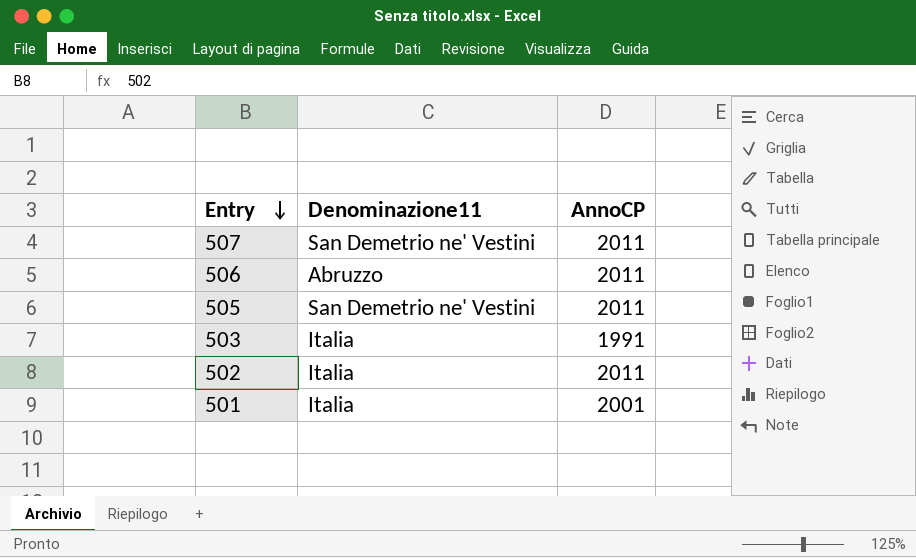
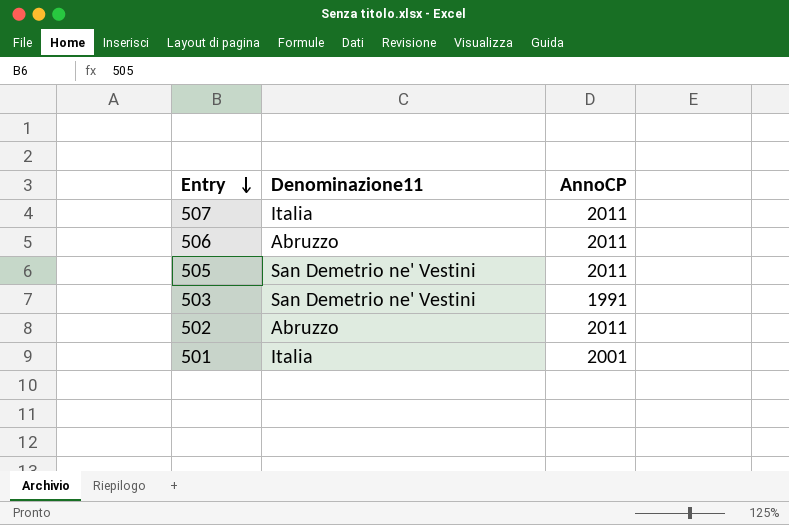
507 | Denominazione11: San Demetrio ne' Vestini -> Italia
503 | Denominazione11: Italia -> San Demetrio ne' Vestini
502 | Denominazione11: Italia -> Abruzzo

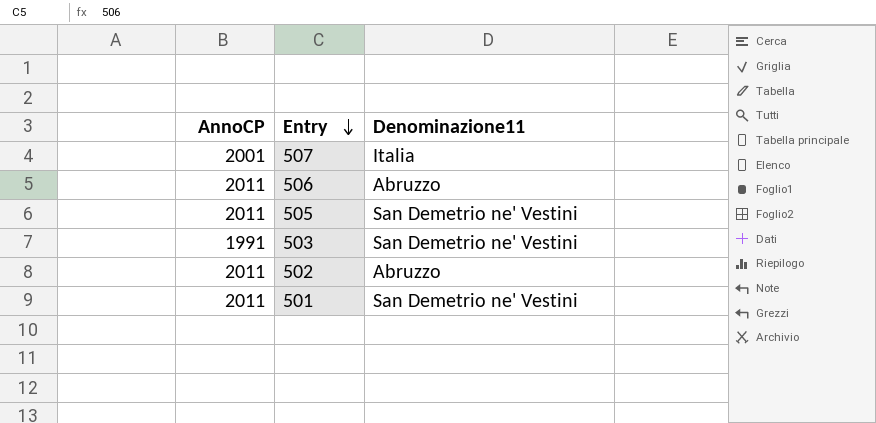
column AnnoCP | position: 3 -> 1
507 | AnnoCP: 2011 -> 2001
501 | AnnoCP: 2001 -> 2011
501 | Denominazione11: Italia -> San Demetrio ne' Vestini

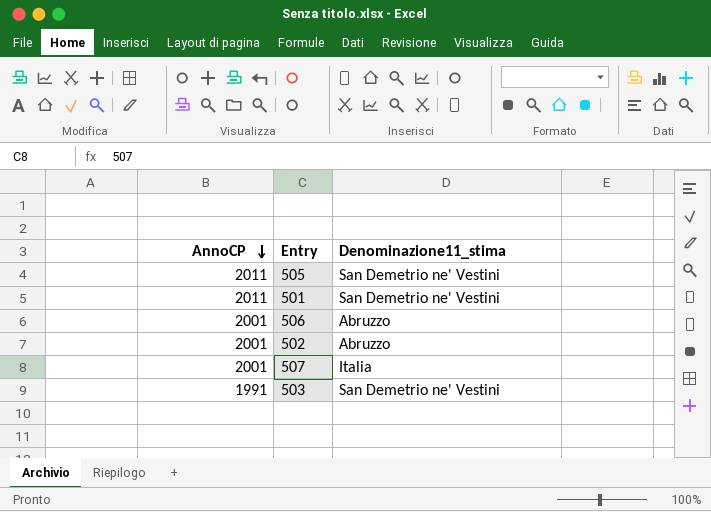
row order: Entry descending -> AnnoCP descending
column name: Denominazione11 -> Denominazione11_stima
506 | AnnoCP: 2011 -> 2001
502 | AnnoCP: 2011 -> 2001

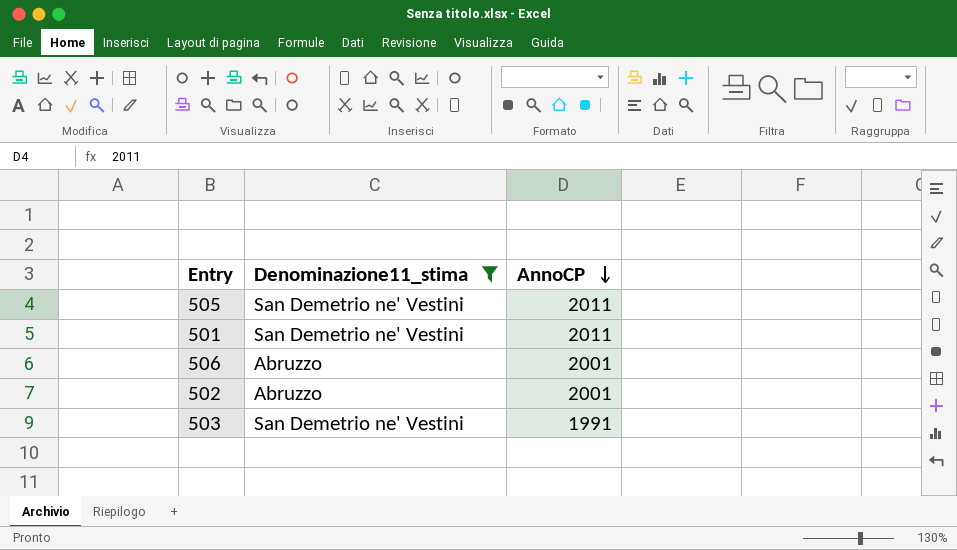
filter: none -> Denominazione11_stima != Italia
column AnnoCP | position: 1 -> 3

